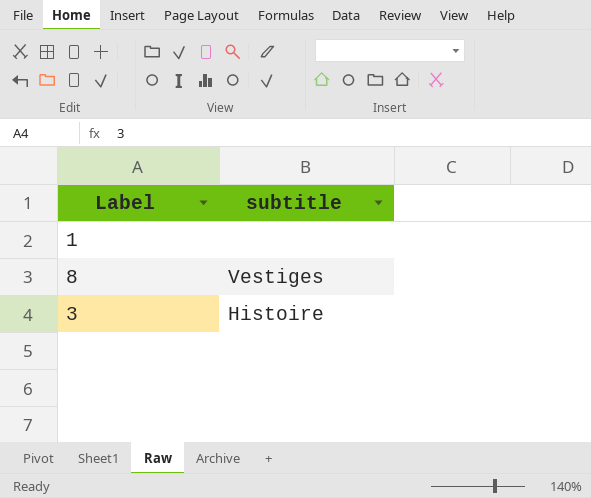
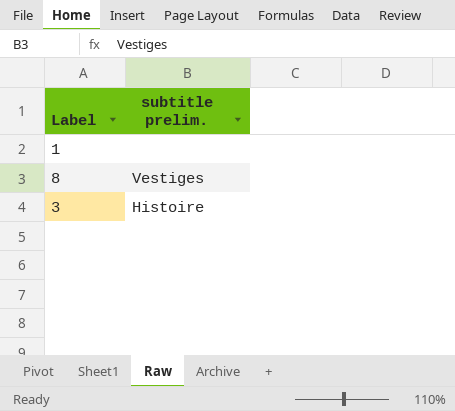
column name: subtitle -> subtitle prelim.

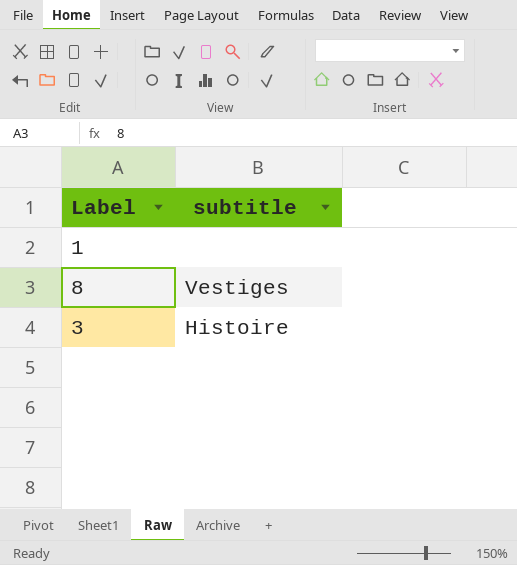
column name: subtitle prelim. -> subtitle

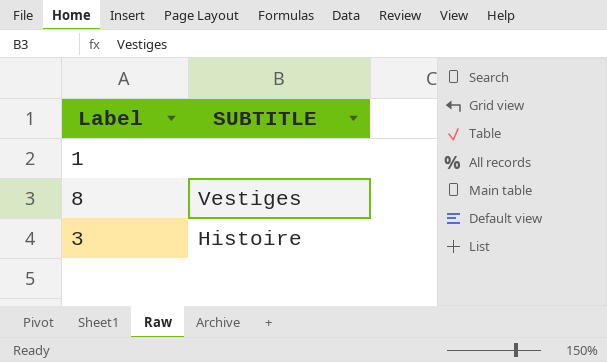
column name: subtitle -> SUBTITLE

